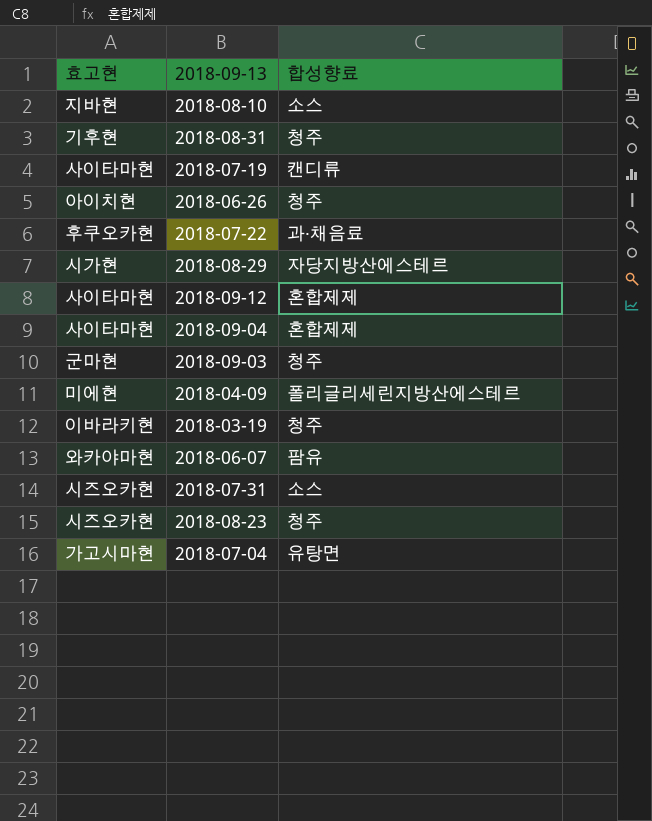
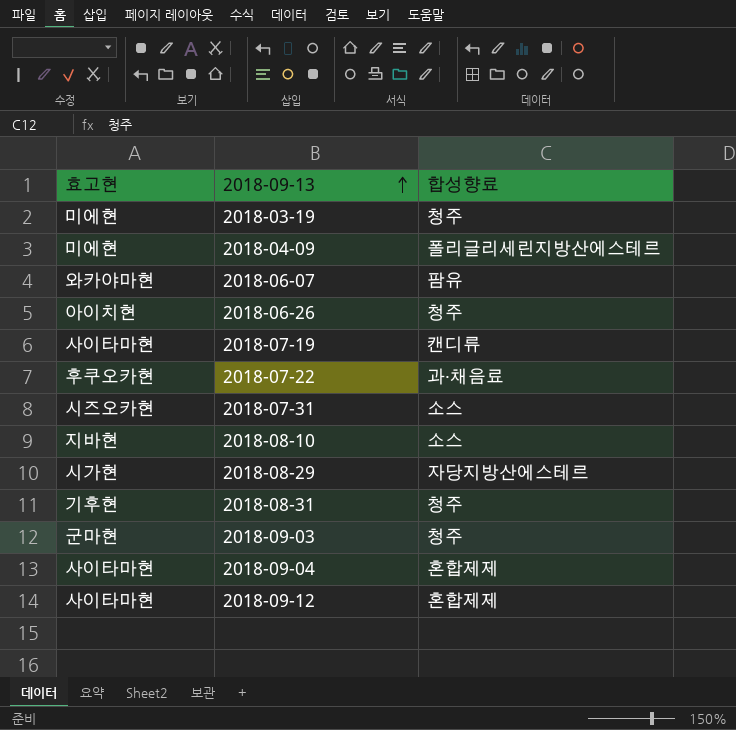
row order: none -> 2018-09-13 ascending
row 2018-08-23: 시즈오카현 | 청주 -> none
row 2018-07-04: 가고시마현 | 유탕면 -> none
2018-03-19 | 효고현: 이바라키현 -> 미에현

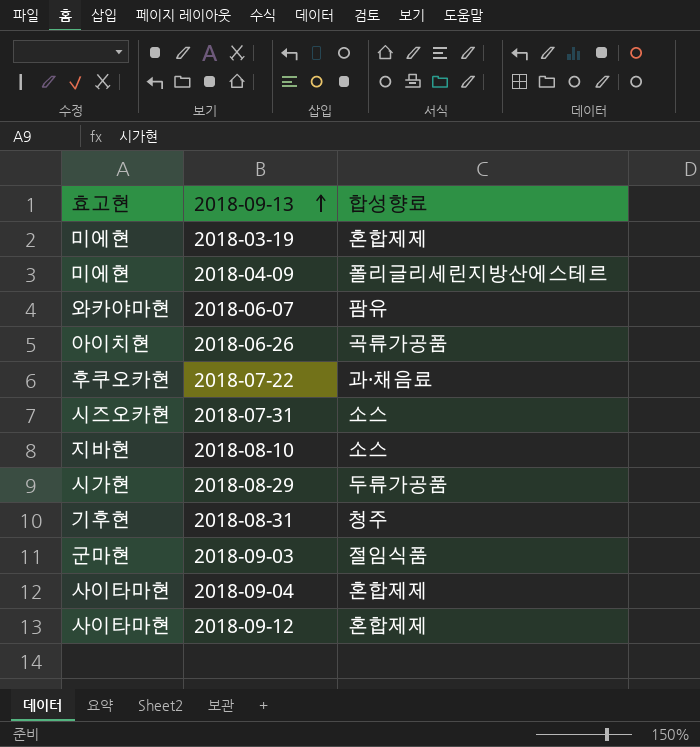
row 2018-07-19: 사이타마현 | 캔디류 -> none
2018-03-19 | 합성향료: 청주 -> 혼합제제
2018-06-26 | 합성향료: 청주 -> 곡류가공품
2018-08-29 | 합성향료: 자당지방산에스테르 -> 두류가공품
2018-09-03 | 합성향료: 청주 -> 절임식품

